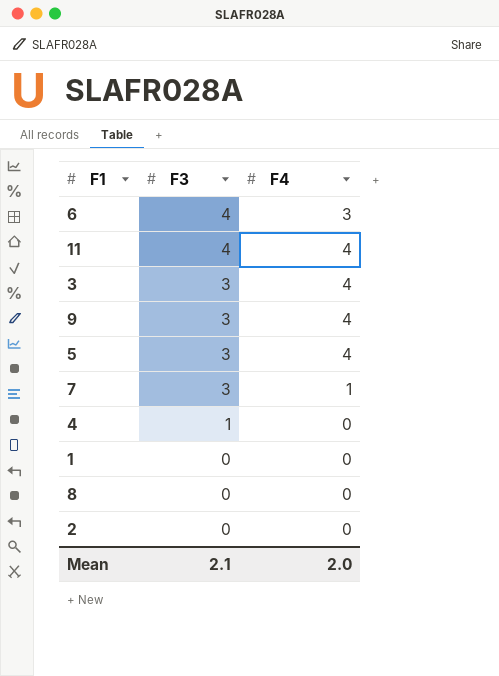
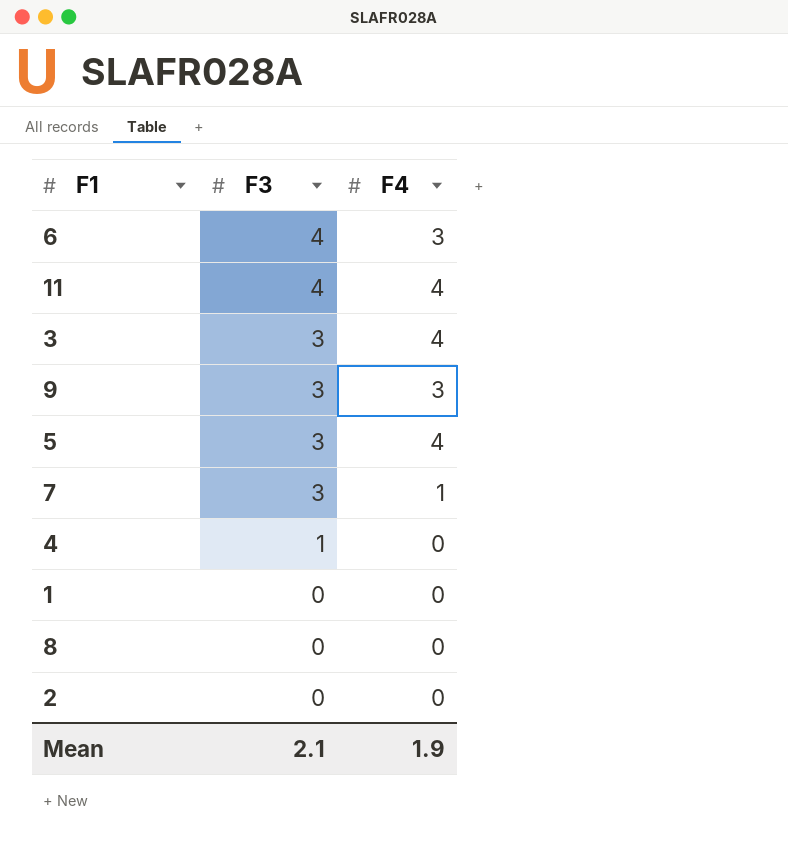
9 | F4: 4 -> 3
Mean | F4: 2.0 -> 1.9

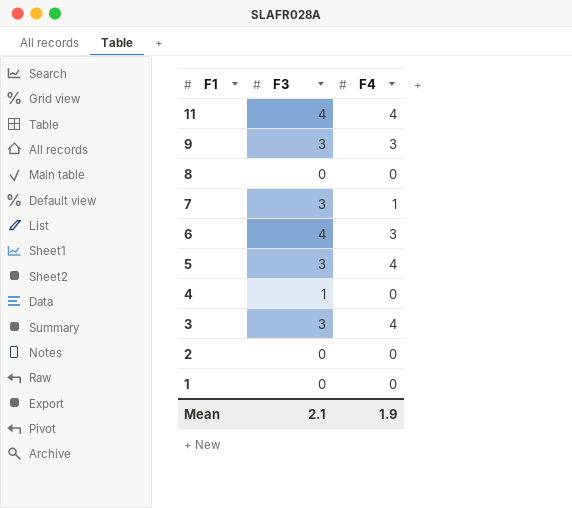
row order: F3 descending -> F1 descending

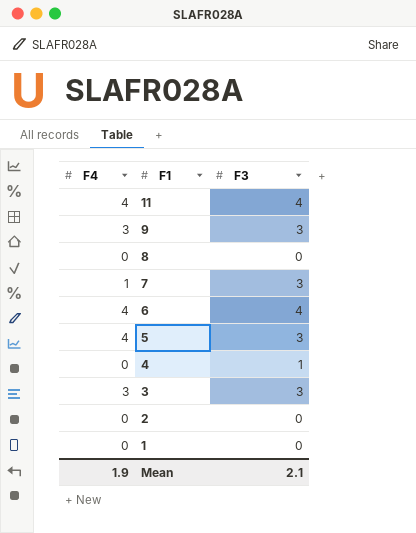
column F4 | position: 3 -> 1
6 | F4: 3 -> 4
3 | F4: 4 -> 3

